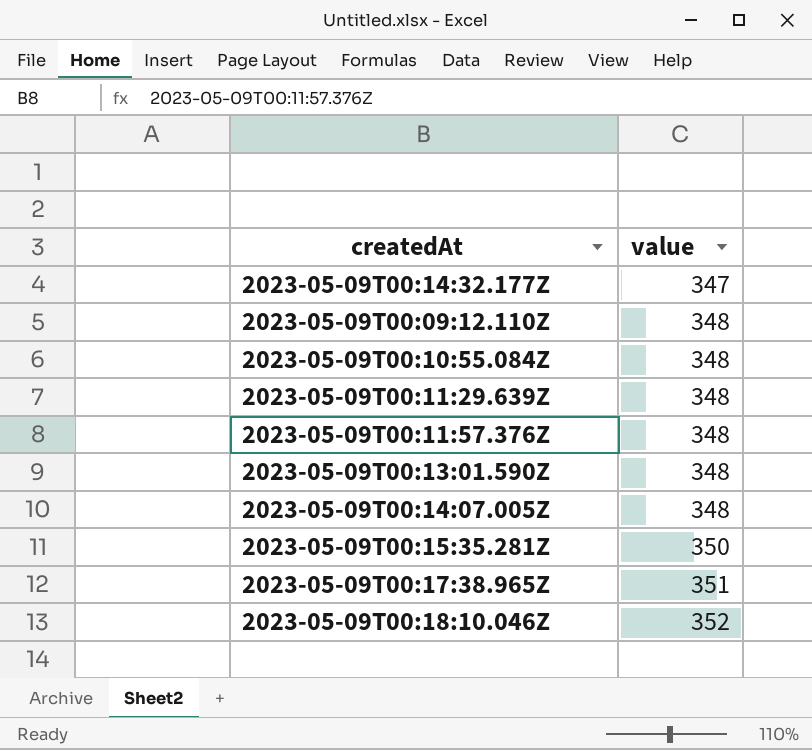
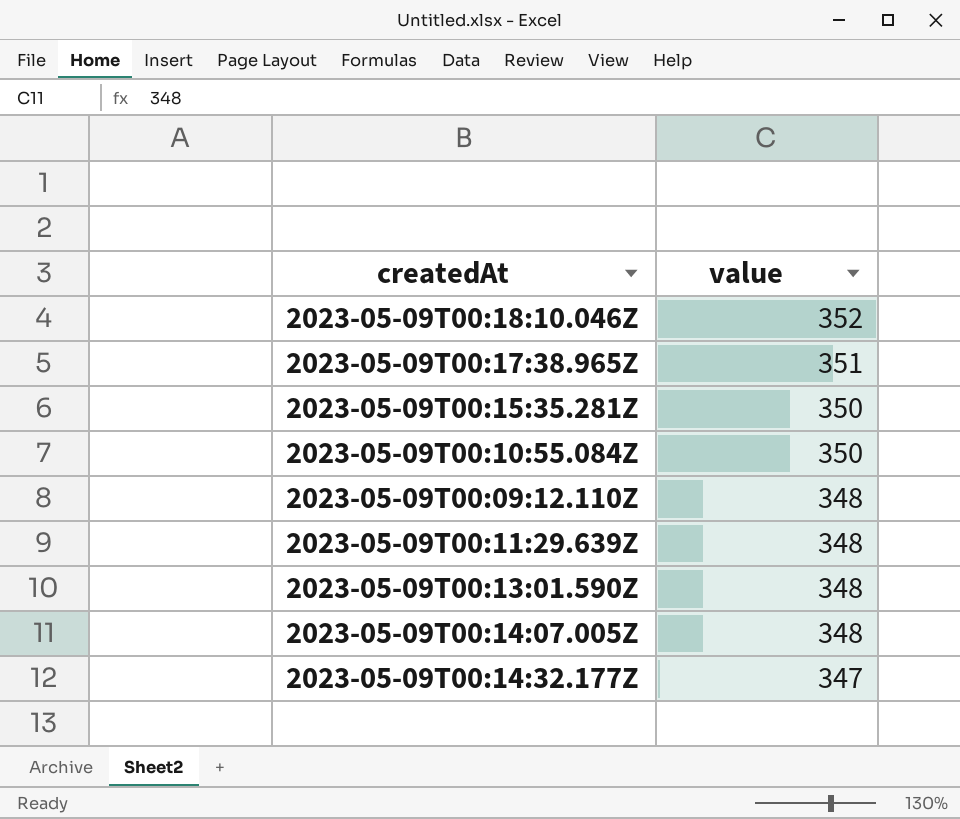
row order: value ascending -> value descending
row 2023-05-09T00:11:57.376Z: 348 -> none
2023-05-09T00:10:55.084Z | value: 348 -> 350

